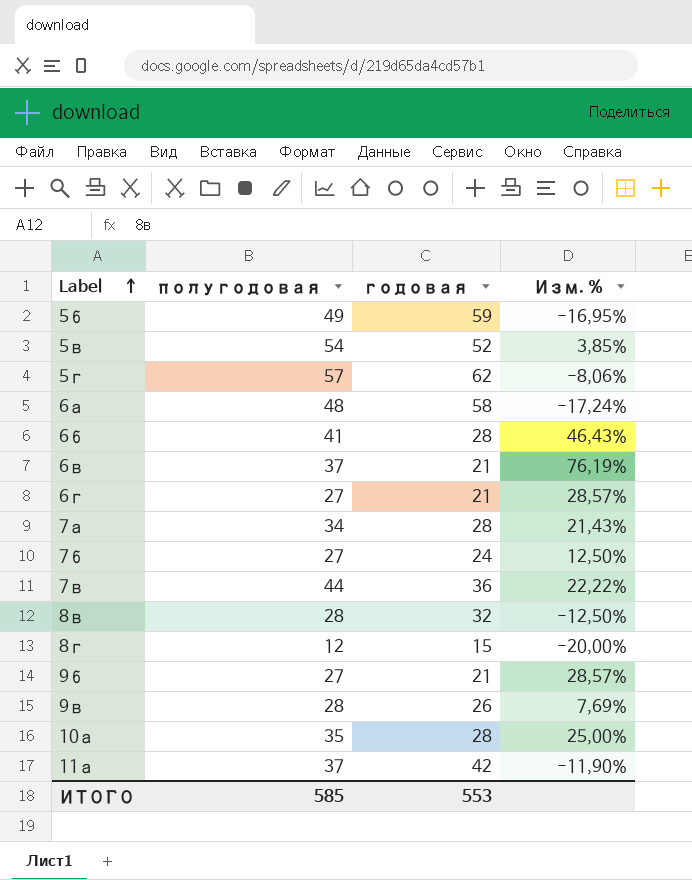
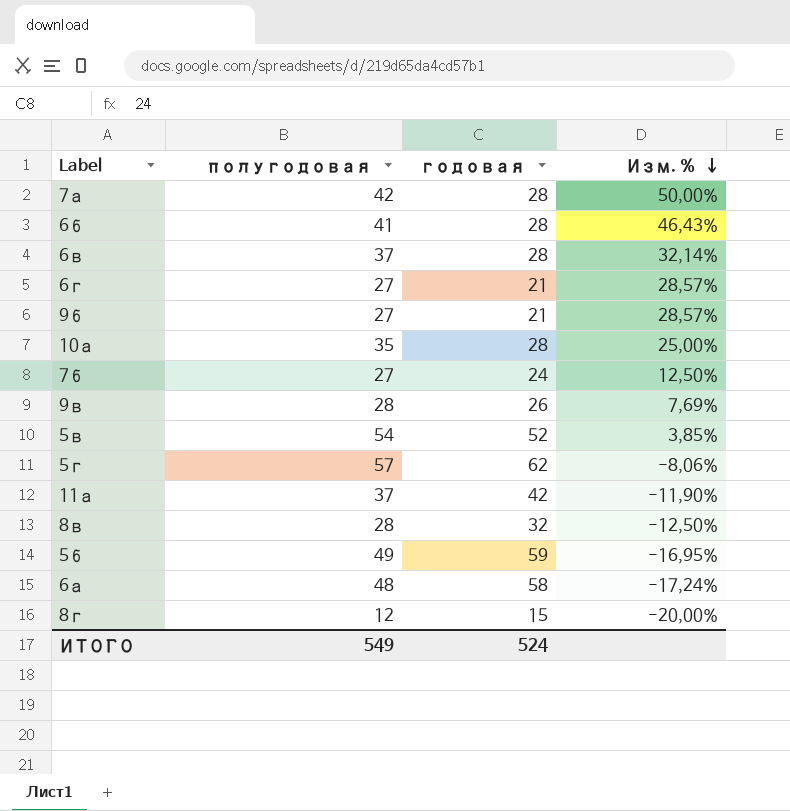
row order: Label ascending -> Изм. % descending
row 7в: 44 | 36 | 22,22% -> none
7а | полугодовая: 34 -> 42
7а | Изм. %: 21,43% -> 50,00%
6в | годовая: 21 -> 28
6в | Изм. %: 76,19% -> 32,14%
ИТОГО | полугодовая: 585 -> 549
ИТОГО | годовая: 553 -> 524

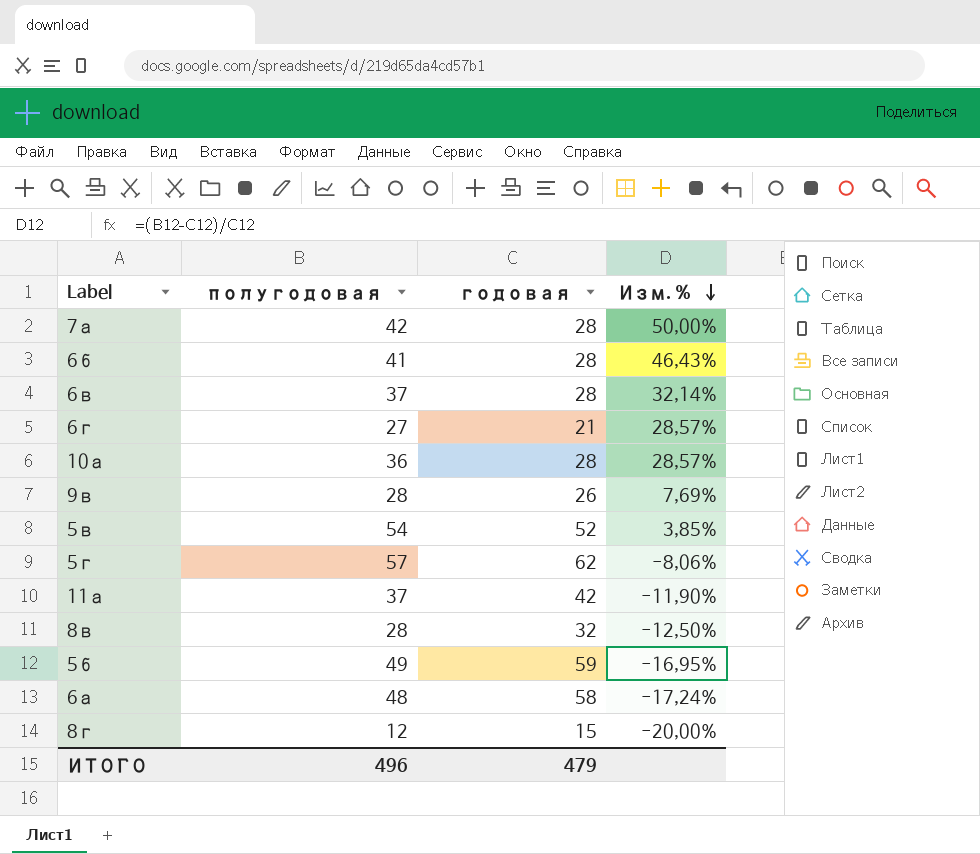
row 9б: 27 | 21 | 28,57% -> none
row 7б: 27 | 24 | 12,50% -> none
10а | полугодовая: 35 -> 36
10а | Изм. %: 25,00% -> 28,57%
ИТОГО | полугодовая: 549 -> 496
ИТОГО | годовая: 524 -> 479

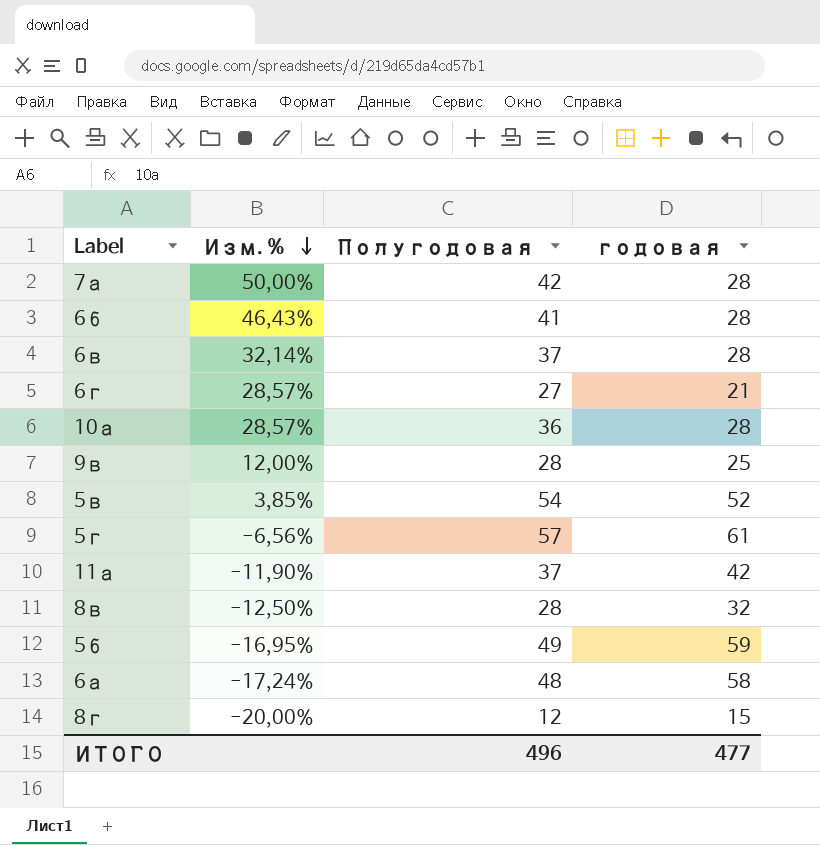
column Изм. % | position: 4 -> 2
column name: полугодовая -> Полугодовая
9в | Изм. %: 7,69% -> 12,00%
9в | годовая: 26 -> 25
5г | Изм. %: -8,06% -> -6,56%
5г | годовая: 62 -> 61
ИТОГО | годовая: 479 -> 477

